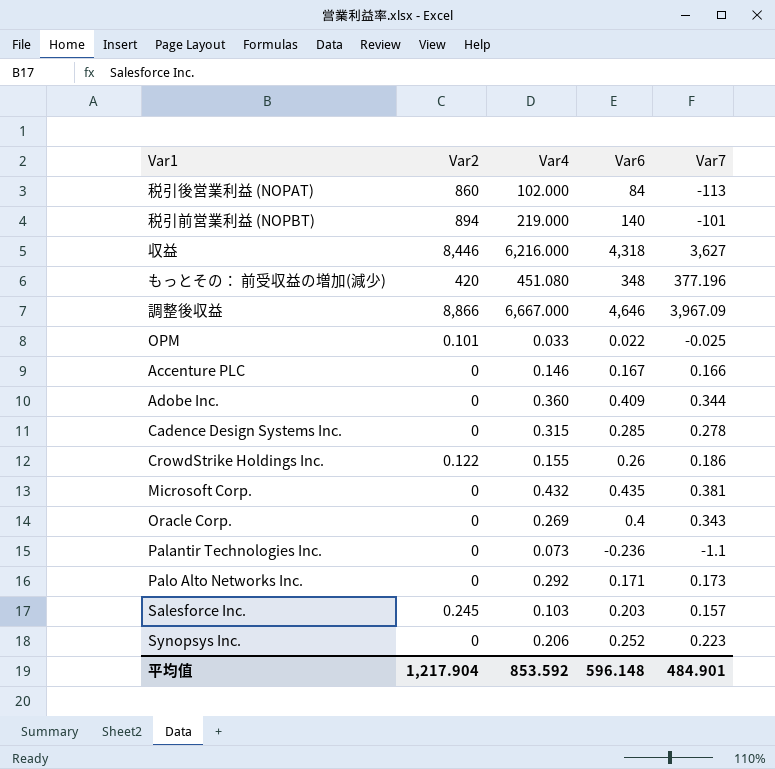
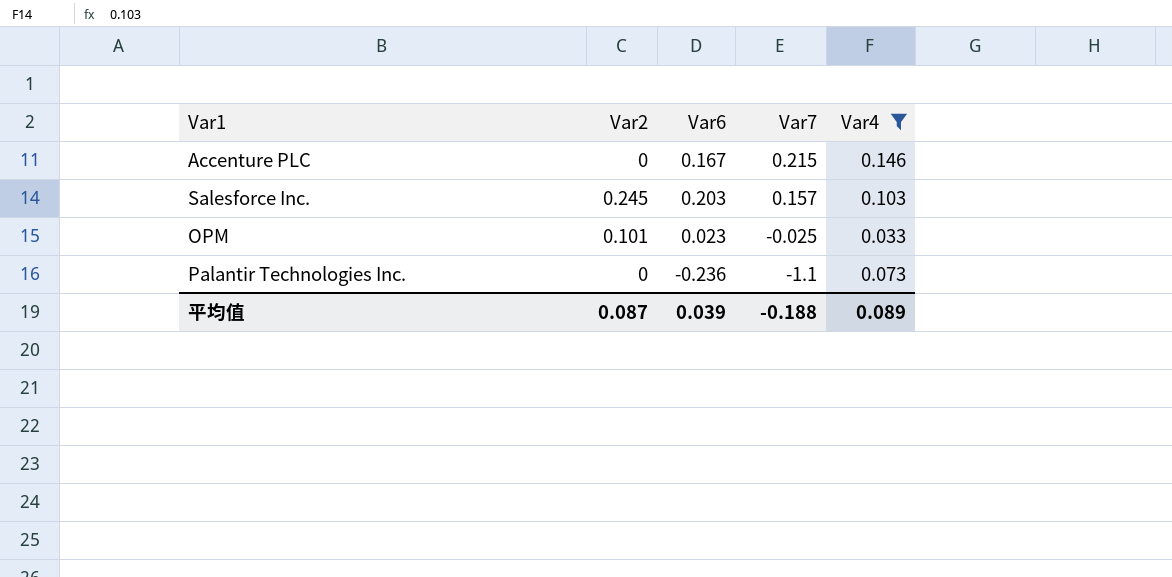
filter: none -> Var4 <= 0.146
row order: none -> Var7 descending
column Var4 | position: 3 -> 5
Accenture PLC | Var7: 0.166 -> 0.215
OPM | Var6: 0.022 -> 0.023
平均值 | Var2: 1,217.904 -> 0.087
平均值 | Var6: 596.148 -> 0.039
平均值 | Var7: 484.901 -> -0.188
平均值 | Var4: 853.592 -> 0.089

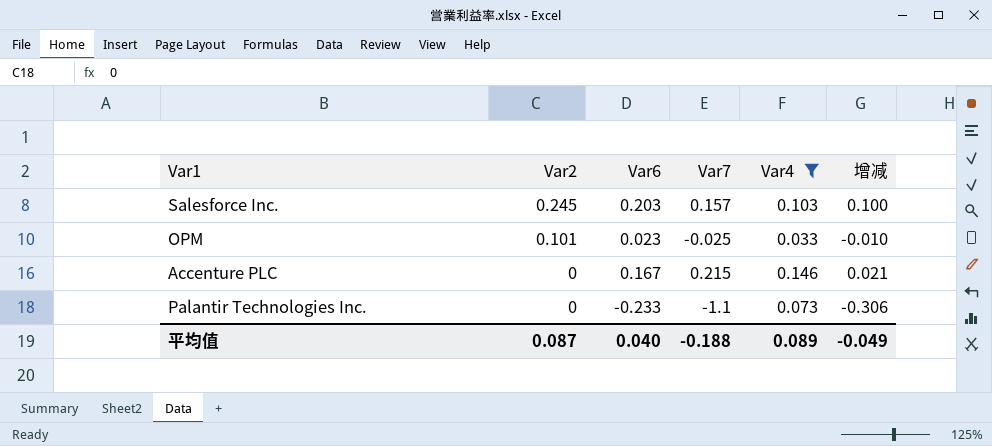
row order: Var7 descending -> Var2 descending
column 增减 | formula: none -> [Var6] - [Var4]
Palantir Technologies Inc. | Var6: -0.236 -> -0.233
平均值 | Var6: 0.039 -> 0.040

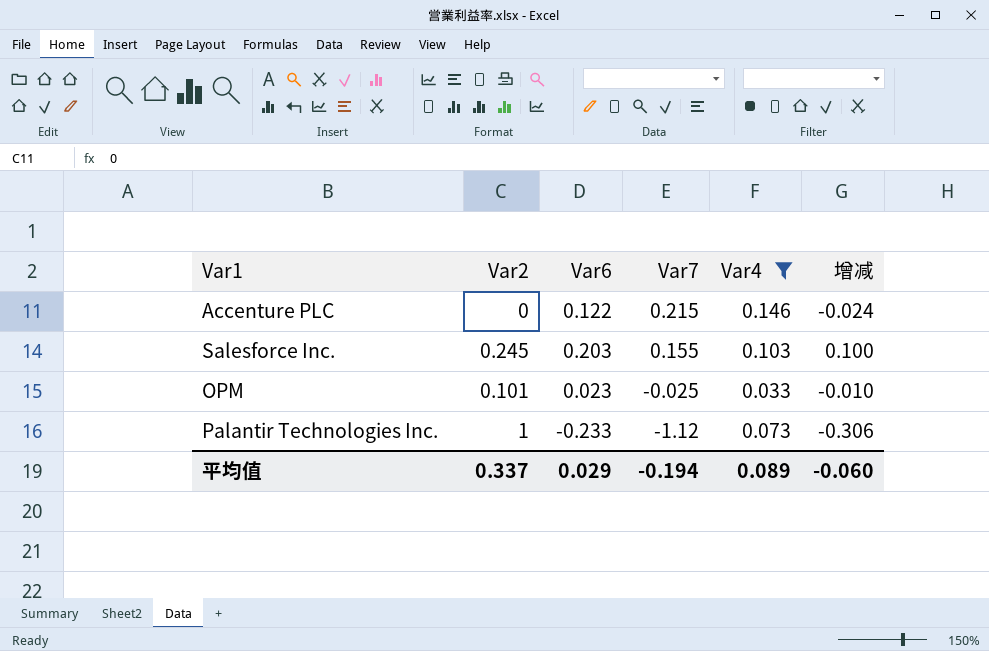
row order: Var2 descending -> Var7 descending
Accenture PLC | Var6: 0.167 -> 0.122
Accenture PLC | 增减: 0.021 -> -0.024
Salesforce Inc. | Var7: 0.157 -> 0.155
Palantir Technologies Inc. | Var2: 0 -> 1
Palantir Technologies Inc. | Var7: -1.1 -> -1.12
平均值 | Var2: 0.087 -> 0.337
平均值 | Var6: 0.040 -> 0.029
平均值 | Var7: -0.188 -> -0.194
平均值 | 增减: -0.049 -> -0.060

